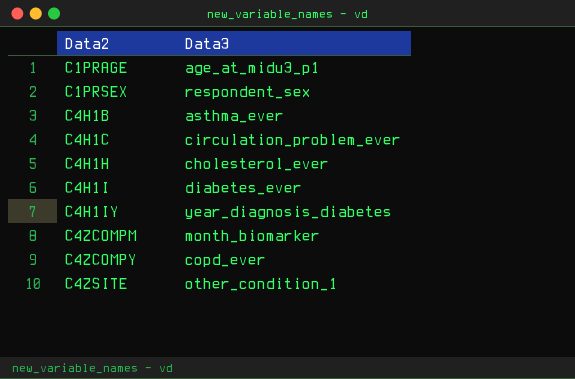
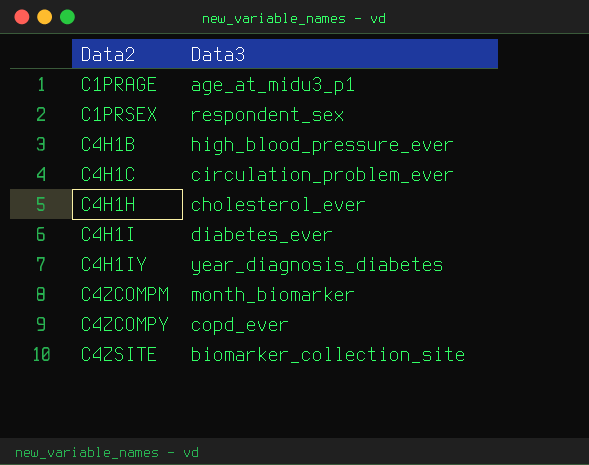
C4H1B | Data3: asthma_ever -> high_blood_pressure_ever
C4ZSITE | Data3: other_condition_1 -> biomarker_collection_site

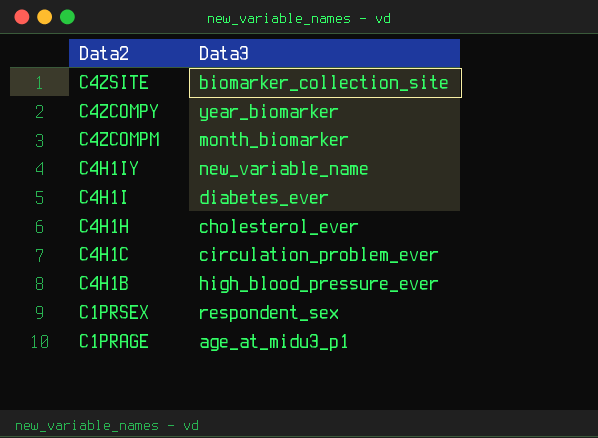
row order: Data2 ascending -> Data2 descending
C4ZCOMPY | Data3: copd_ever -> year_biomarker
C4H1IY | Data3: year_diagnosis_diabetes -> new_variable_name

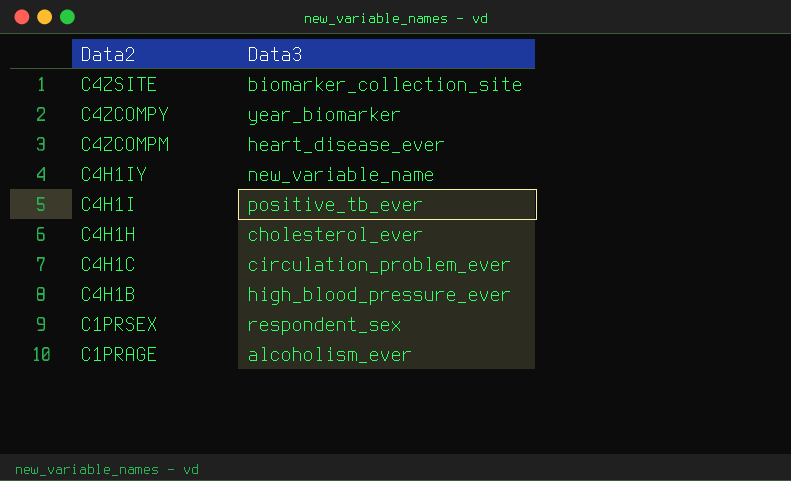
C4ZCOMPM | Data3: month_biomarker -> heart_disease_ever
C4H1I | Data3: diabetes_ever -> positive_tb_ever
C1PRAGE | Data3: age_at_midu3_p1 -> alcoholism_ever

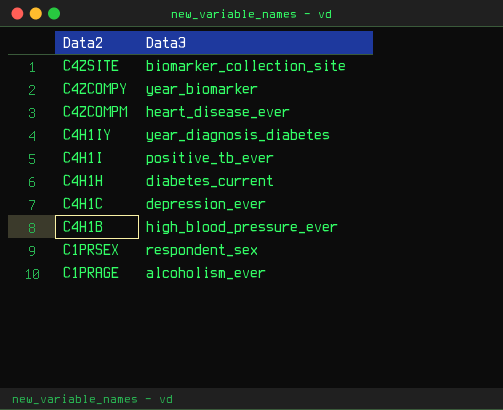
C4H1IY | Data3: new_variable_name -> year_diagnosis_diabetes
C4H1H | Data3: cholesterol_ever -> diabetes_current
C4H1C | Data3: circulation_problem_ever -> depression_ever

